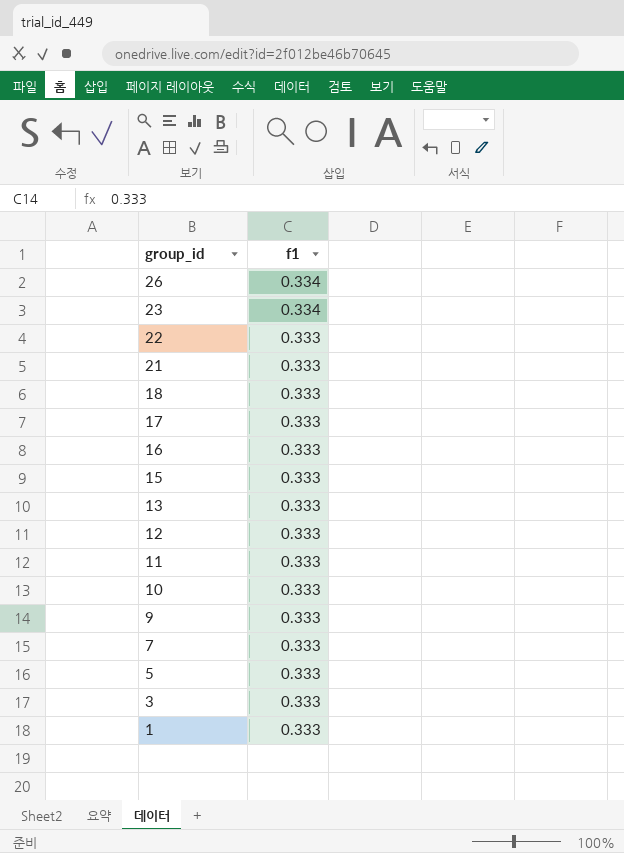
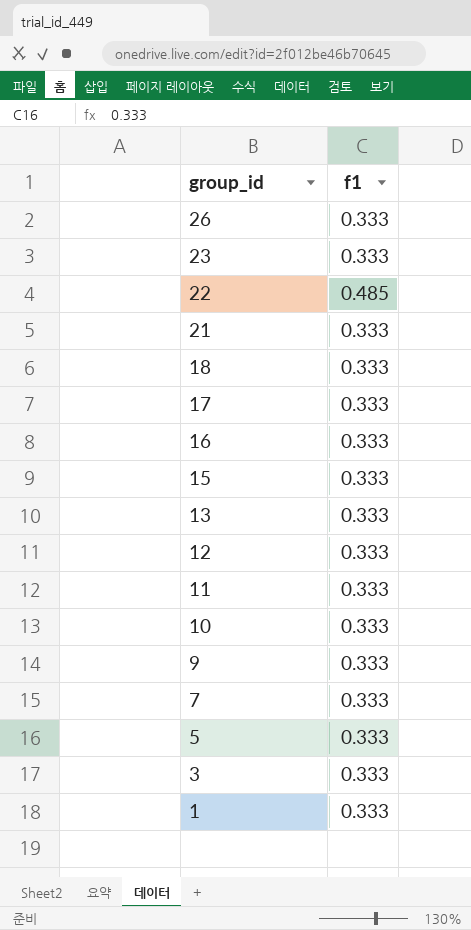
26 | f1: 0.334 -> 0.333
23 | f1: 0.334 -> 0.333
22 | f1: 0.333 -> 0.485

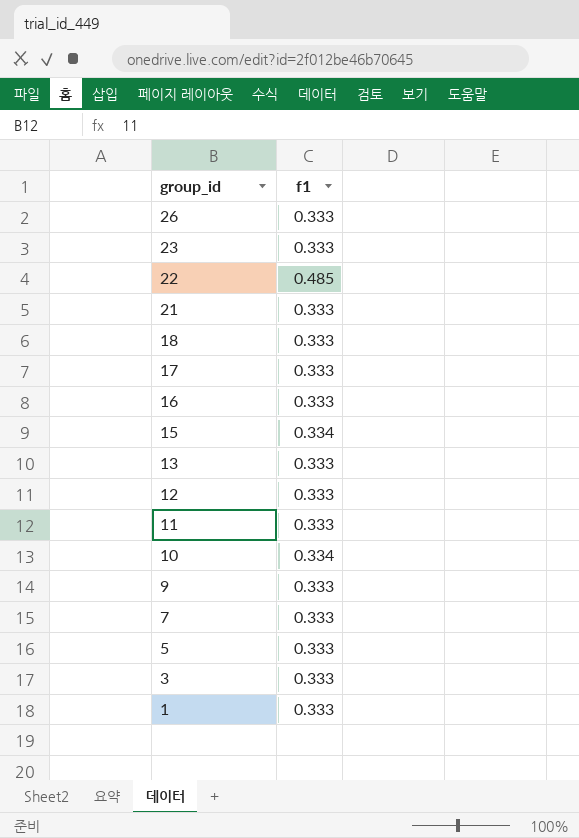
15 | f1: 0.333 -> 0.334
10 | f1: 0.333 -> 0.334

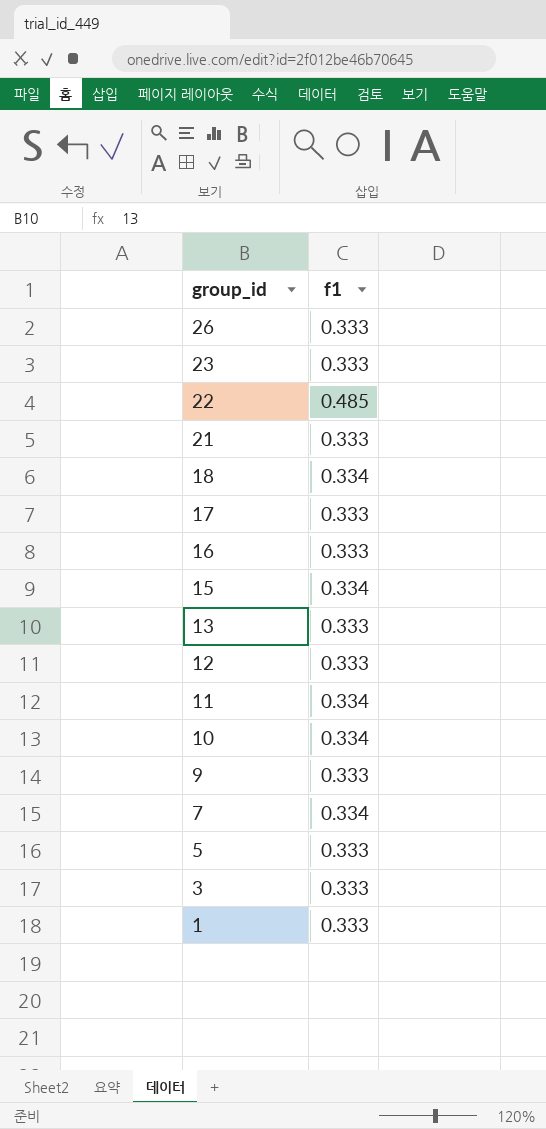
18 | f1: 0.333 -> 0.334
11 | f1: 0.333 -> 0.334
7 | f1: 0.333 -> 0.334

